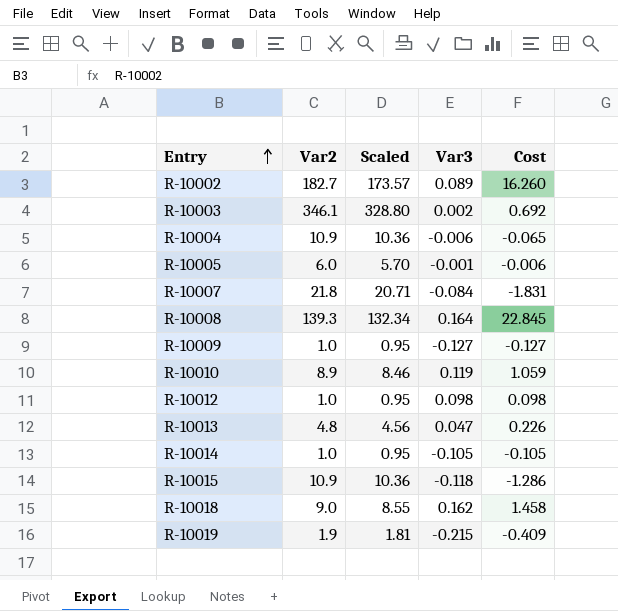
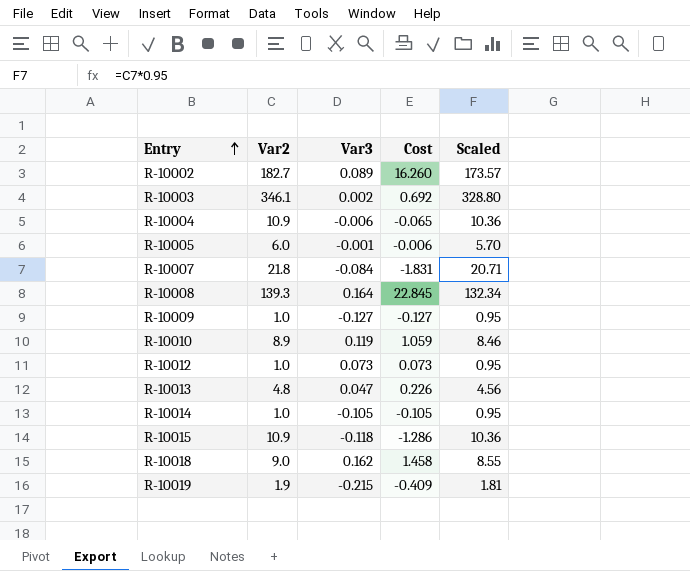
column Scaled | position: 3 -> 5
R-10012 | Var3: 0.098 -> 0.073
R-10012 | Cost: 0.098 -> 0.073

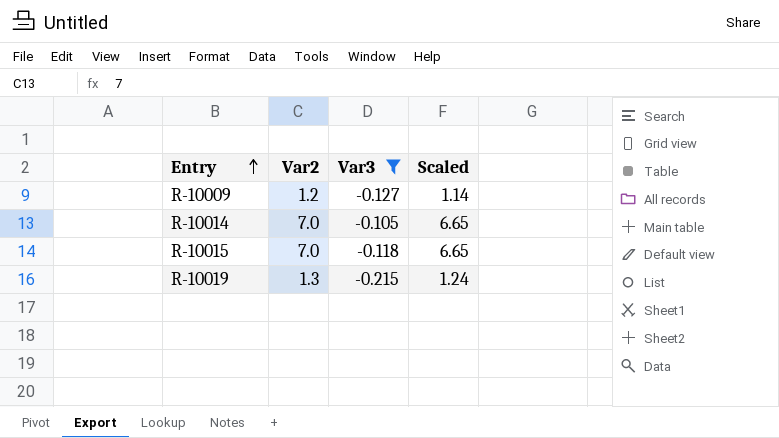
filter: none -> Var3 <= -0.105
column Cost | formula: [Var2] * [Var3] -> none
R-10009 | Var2: 1.0 -> 1.2
R-10009 | Scaled: 0.95 -> 1.14
R-10014 | Var2: 1.0 -> 7.0
R-10014 | Scaled: 0.95 -> 6.65
R-10015 | Var2: 10.9 -> 7.0
R-10015 | Scaled: 10.36 -> 6.65
R-10019 | Var2: 1.9 -> 1.3
R-10019 | Scaled: 1.81 -> 1.24

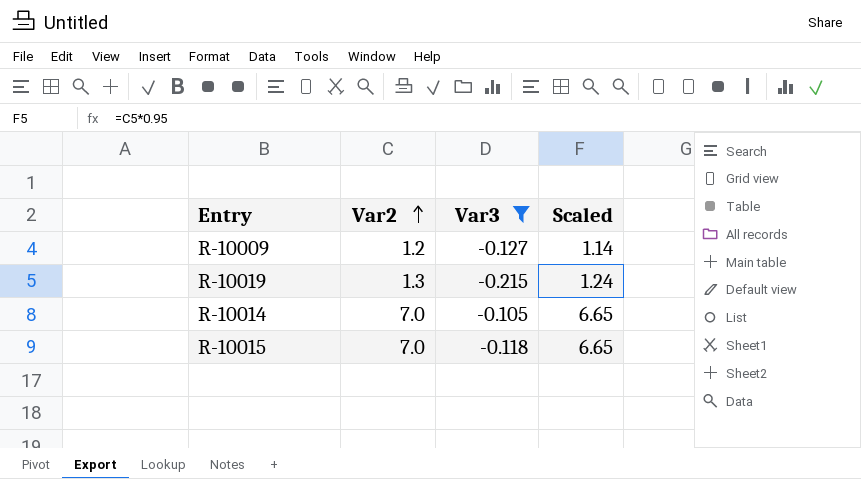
row order: Entry ascending -> Var2 ascending

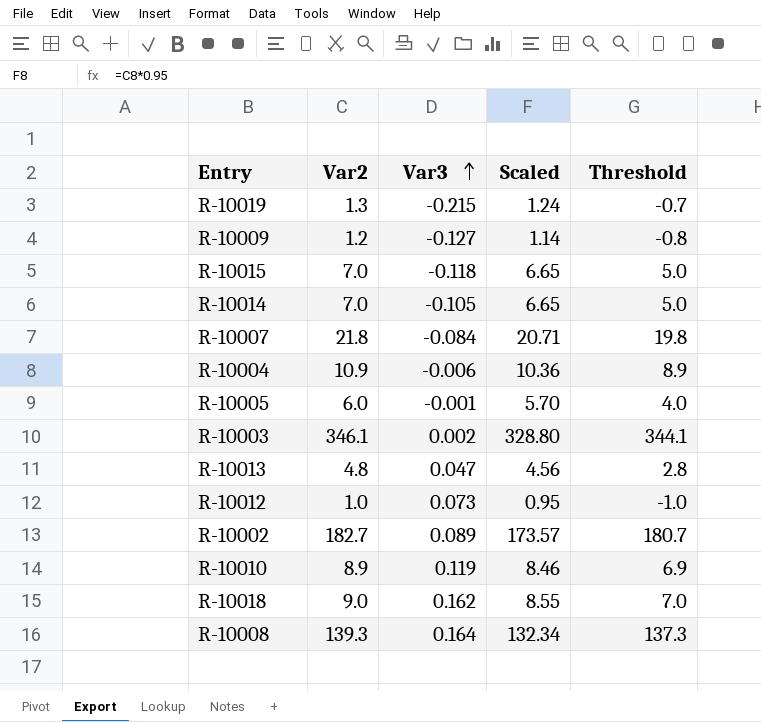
filter: Var3 <= -0.105 -> none
row order: Var2 ascending -> Var3 ascending
column Threshold | formula: none -> [Var2] - 2

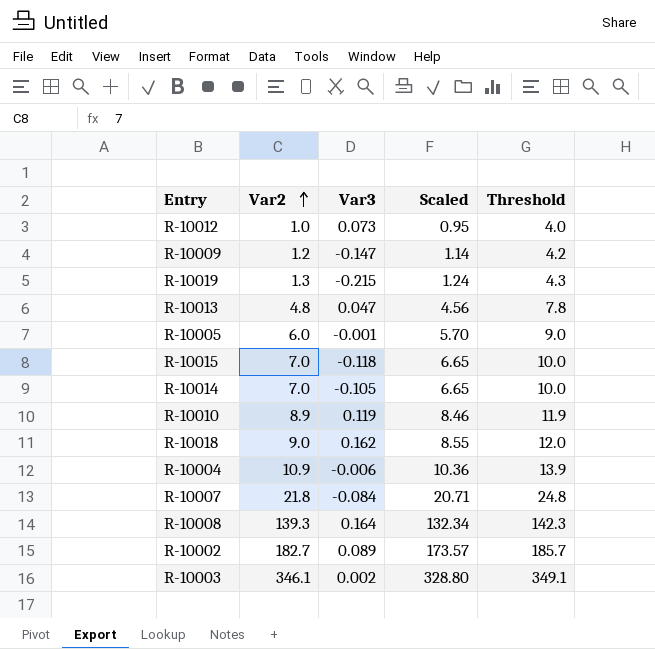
row order: Var3 ascending -> Var2 ascending
column Threshold | formula: [Var2] - 2 -> [Var2] + 3
R-10009 | Var3: -0.127 -> -0.147

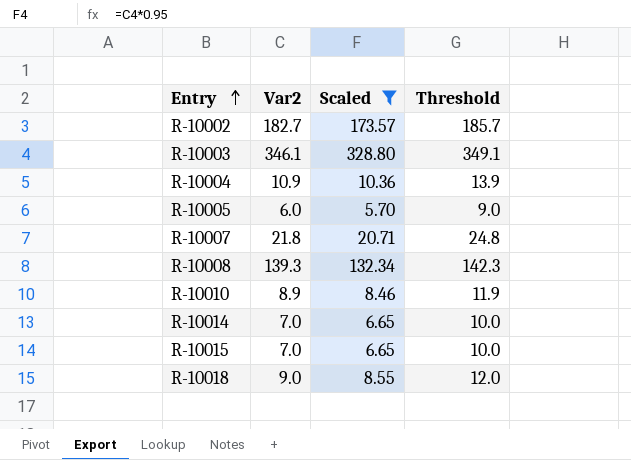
filter: none -> Scaled >= 5.70
row order: Var2 ascending -> Entry ascending
column Var3 | position: 3 -> none

